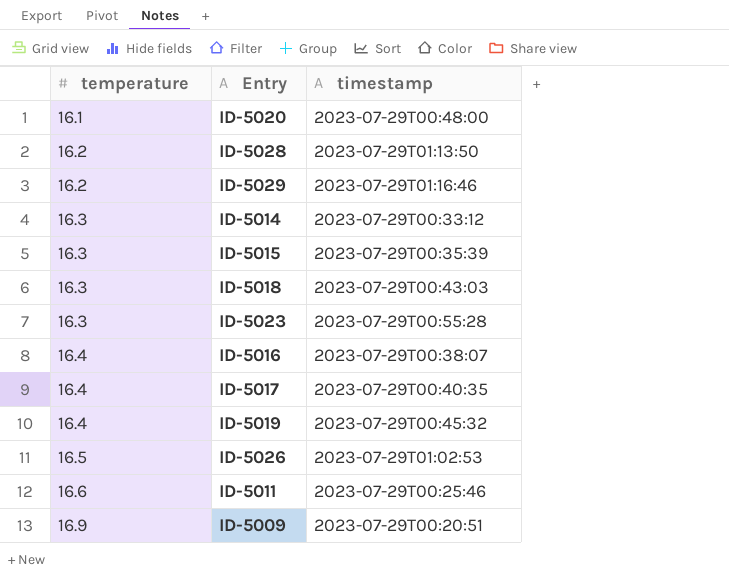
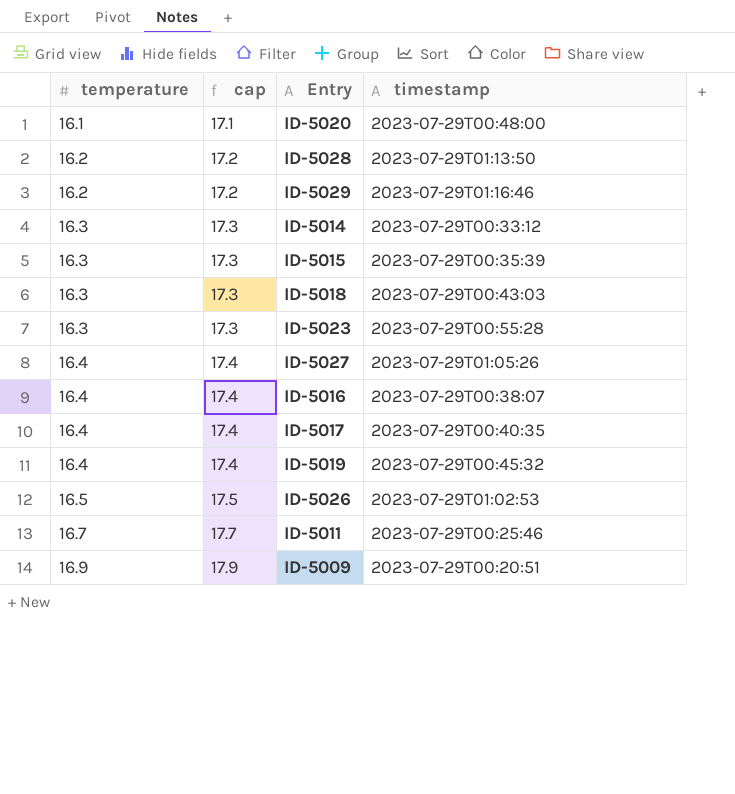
column cap | formula: none -> [temperature] + 1
row ID-5027: none -> 16.4 | 17.4 | 2023-07-29T01:05:26
ID-5011 | temperature: 16.6 -> 16.7

